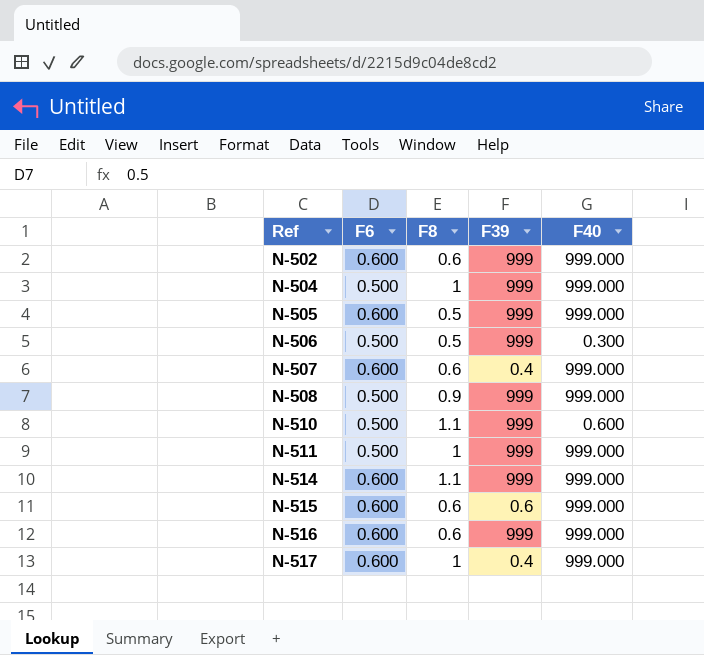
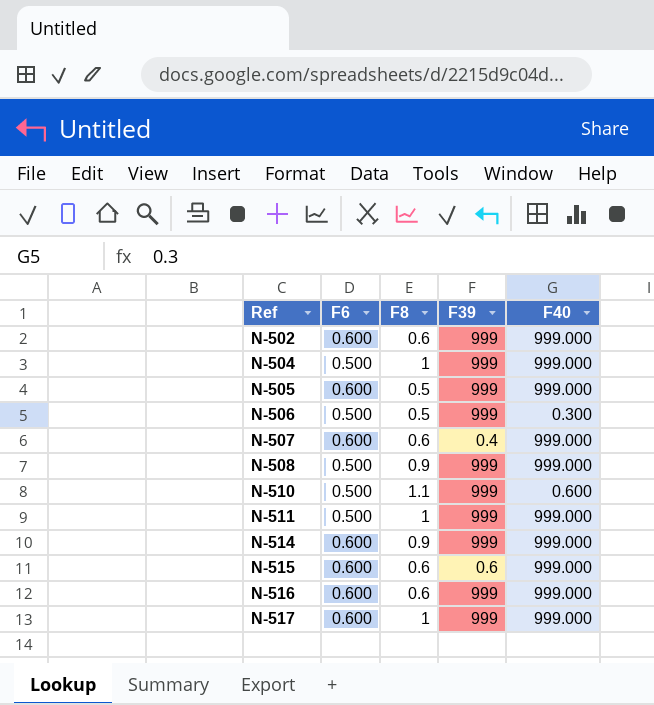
N-514 | F8: 1.1 -> 0.9
N-517 | F39: 0.4 -> 999

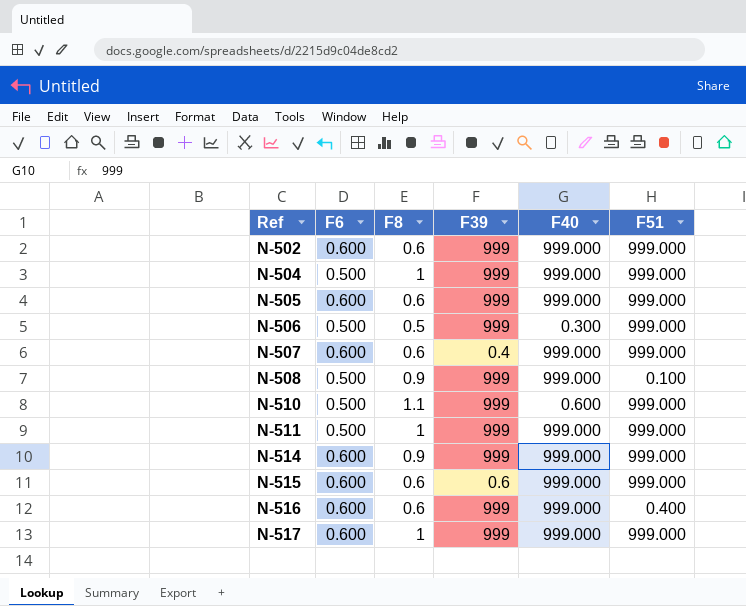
column F51 | position: none -> 6
N-505 | F8: 0.5 -> 0.6

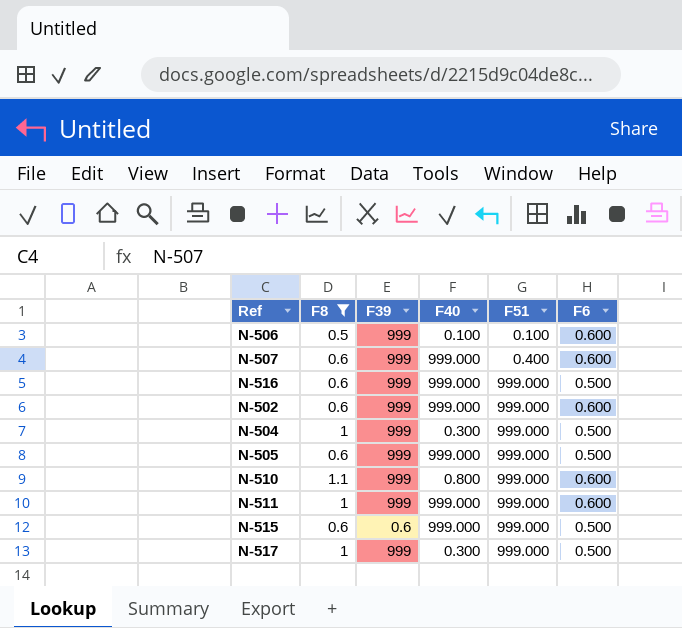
filter: none -> F8 != 0.9
row order: Ref ascending -> F51 ascending
column F6 | position: 2 -> 6
N-506 | F40: 0.300 -> 0.100
N-506 | F51: 999.000 -> 0.100
N-506 | F6: 0.500 -> 0.600
N-507 | F39: 0.4 -> 999
N-507 | F51: 999.000 -> 0.400
N-516 | F51: 0.400 -> 999.000
N-516 | F6: 0.600 -> 0.500
N-504 | F40: 999.000 -> 0.300
N-505 | F6: 0.600 -> 0.500
N-510 | F40: 0.600 -> 0.800
N-510 | F6: 0.500 -> 0.600
N-511 | F6: 0.500 -> 0.600
N-515 | F6: 0.600 -> 0.500
N-517 | F40: 999.000 -> 0.300
N-517 | F6: 0.600 -> 0.500

